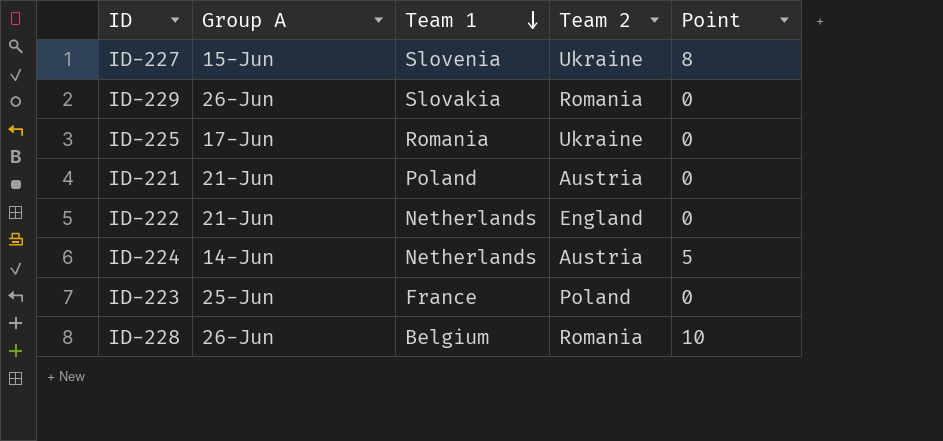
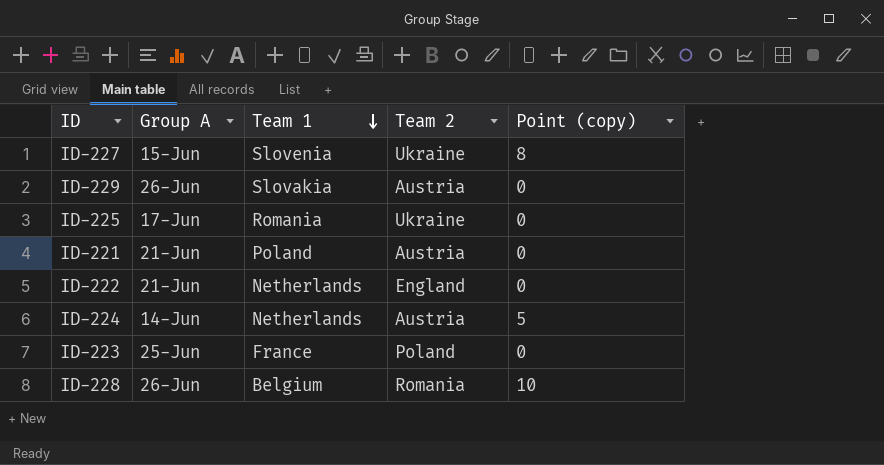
column name: Point -> Point (copy)
ID-229 | Team 2: Romania -> Austria

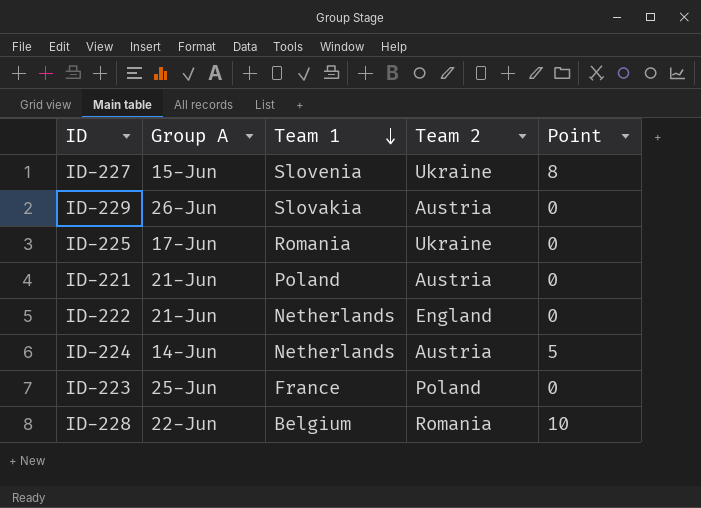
column name: Point (copy) -> Point
ID-228 | Group A: 26-Jun -> 22-Jun

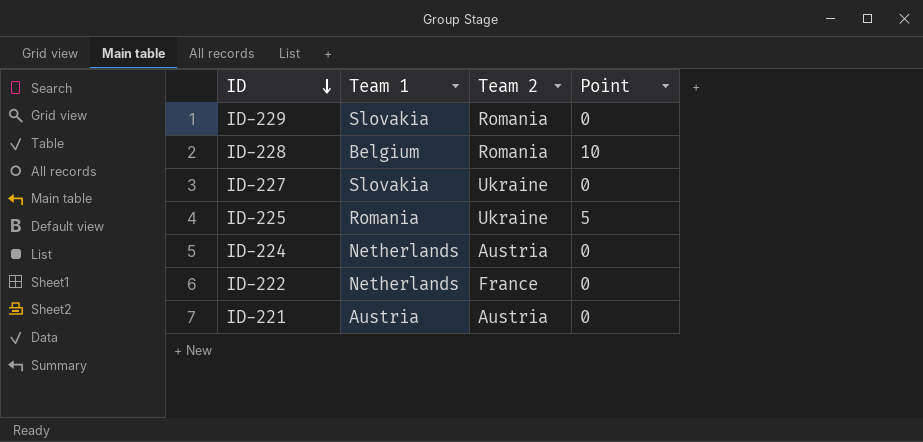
row order: Team 1 descending -> ID descending
column Group A | position: 2 -> none
row ID-223: 25-Jun | France | Poland | 0 -> none
ID-229 | Team 2: Austria -> Romania
ID-227 | Team 1: Slovenia -> Slovakia
ID-227 | Point: 8 -> 0
ID-225 | Point: 0 -> 5
ID-224 | Point: 5 -> 0
ID-222 | Team 2: England -> France
ID-221 | Team 1: Poland -> Austria

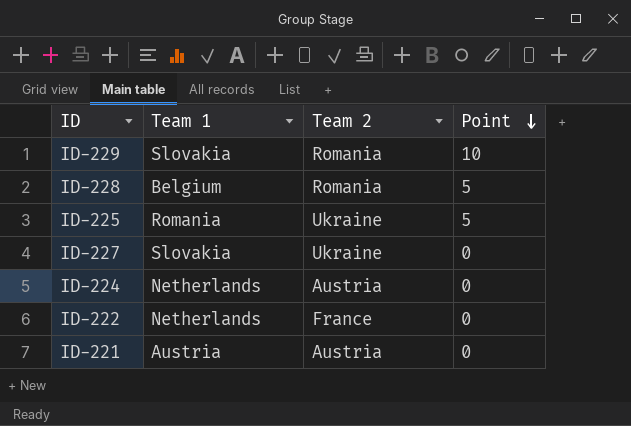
row order: ID descending -> Point descending
ID-229 | Point: 0 -> 10
ID-228 | Point: 10 -> 5

